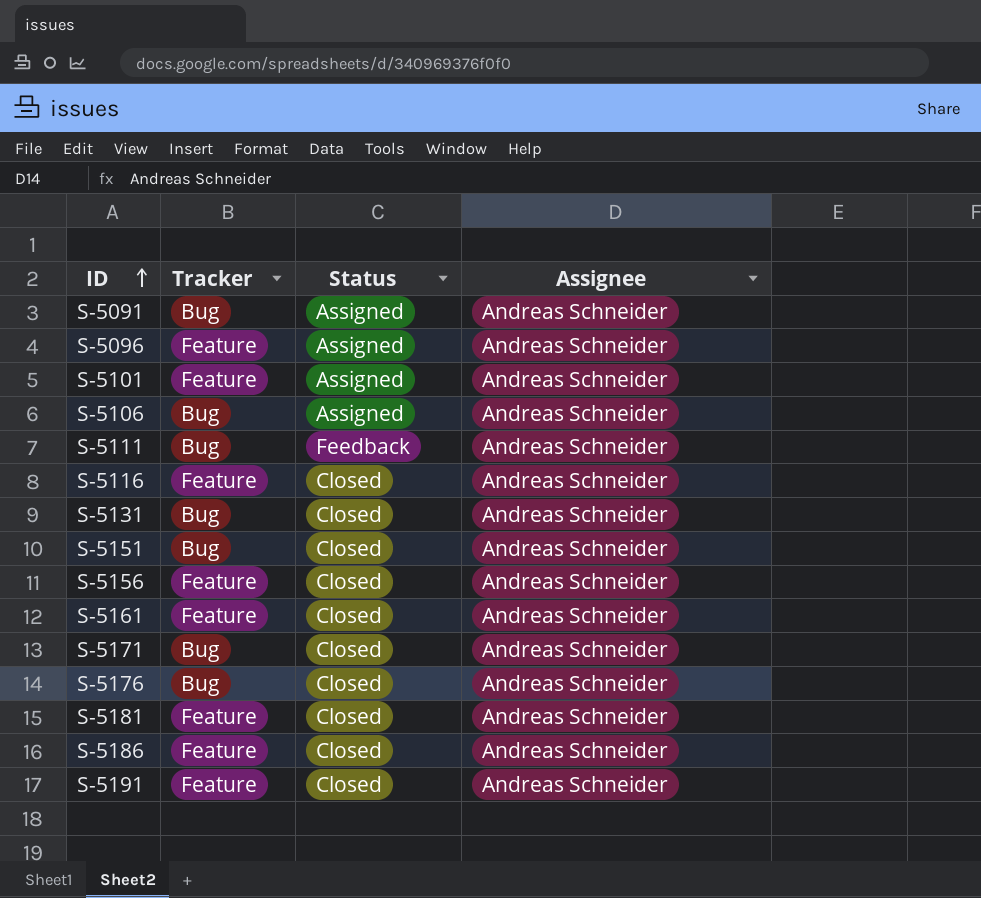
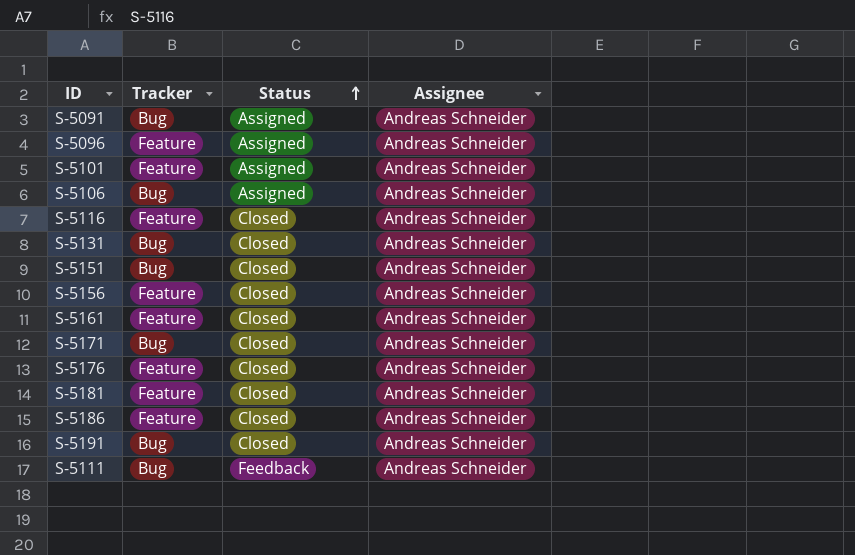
row order: ID ascending -> Status ascending
S-5176 | Tracker: Bug -> Feature
S-5191 | Tracker: Feature -> Bug

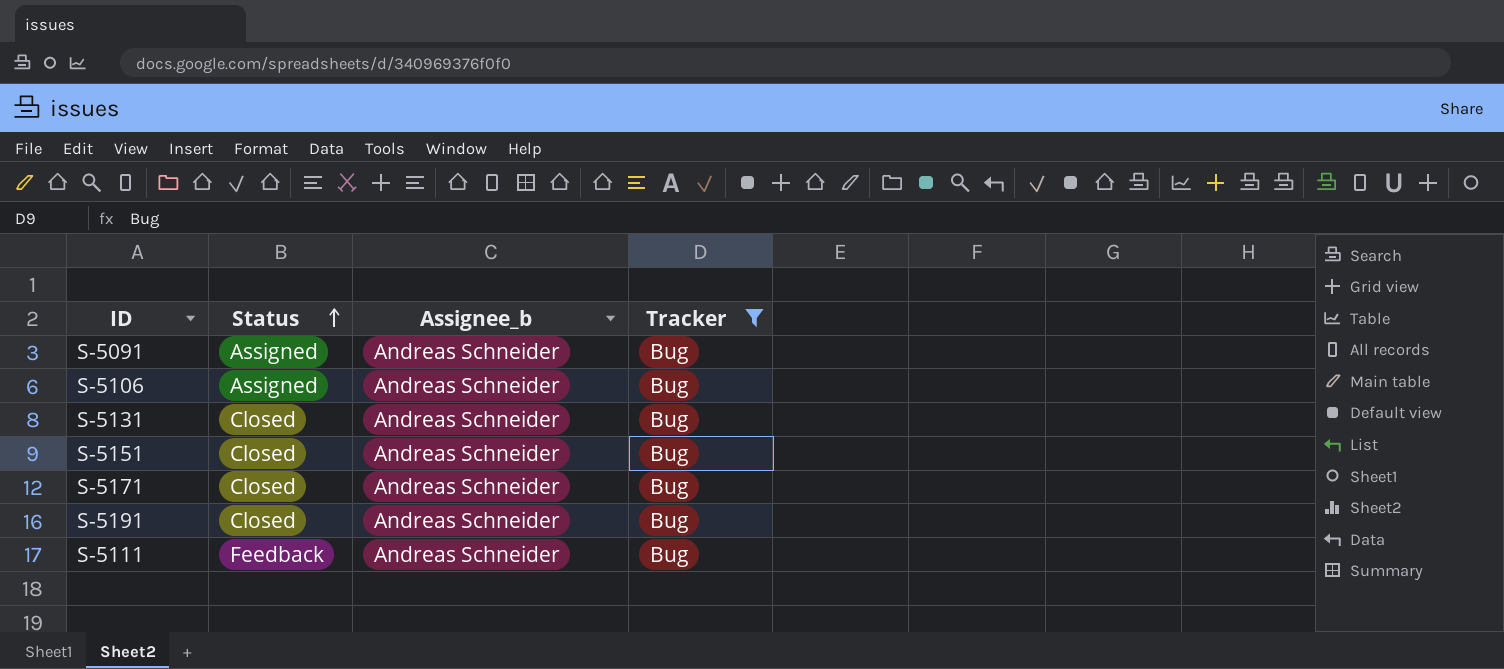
filter: none -> Tracker = Bug
column name: Assignee -> Assignee_b
column Tracker | position: 2 -> 4

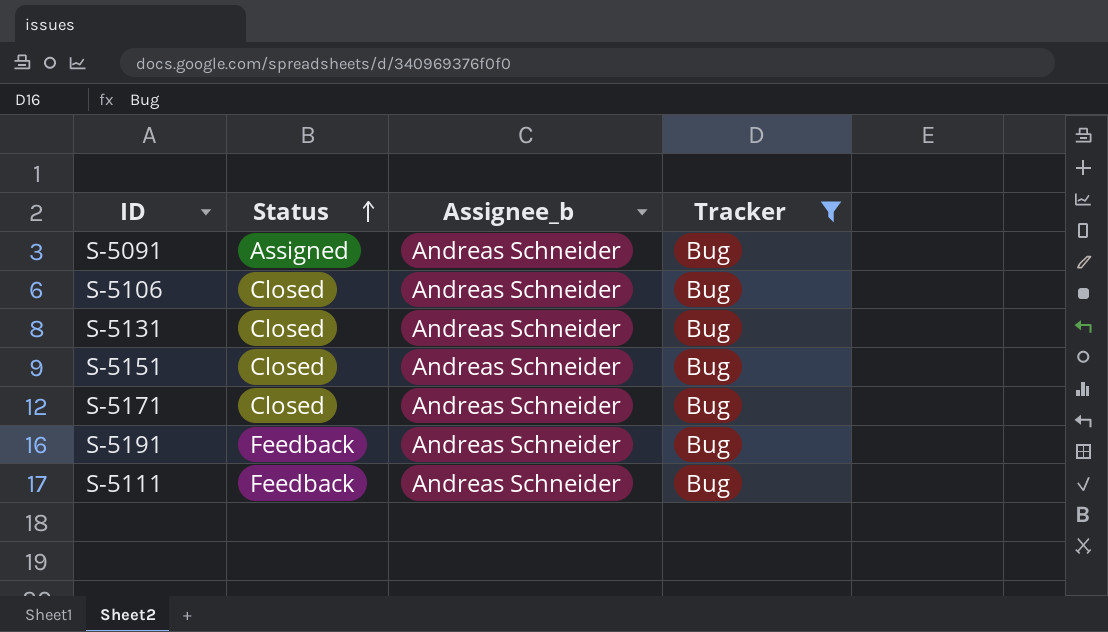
S-5106 | Status: Assigned -> Closed
S-5191 | Status: Closed -> Feedback

